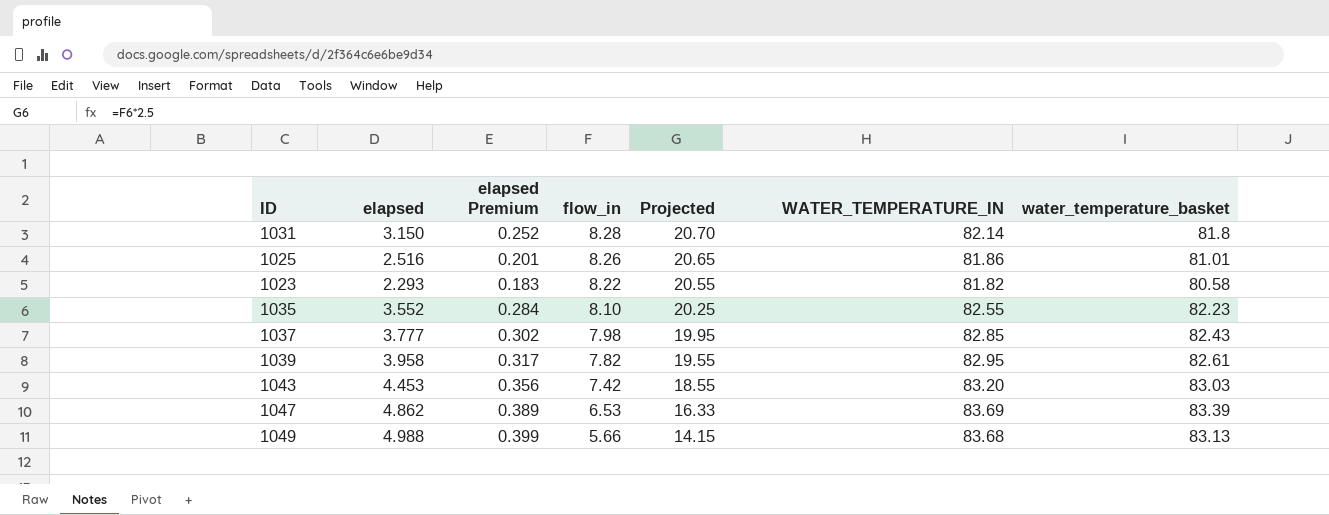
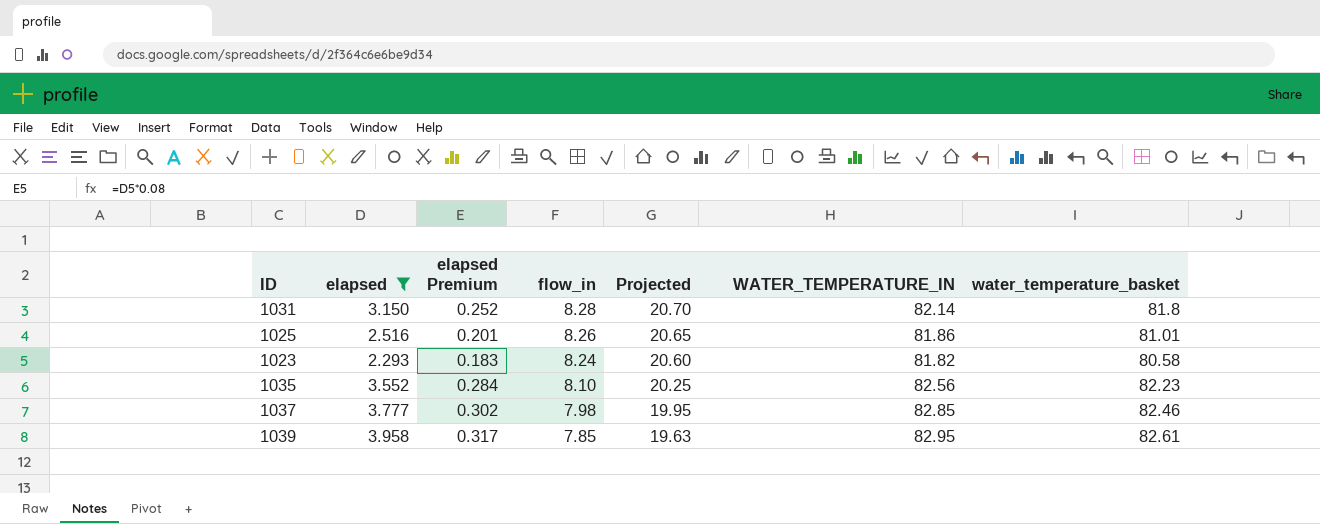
filter: none -> elapsed <= 3.958
1023 | flow_in: 8.22 -> 8.24
1023 | Projected: 20.55 -> 20.60
1035 | WATER_TEMPERATURE_IN: 82.55 -> 82.56
1037 | water_temperature_basket: 82.43 -> 82.46
1039 | flow_in: 7.82 -> 7.85
1039 | Projected: 19.55 -> 19.63

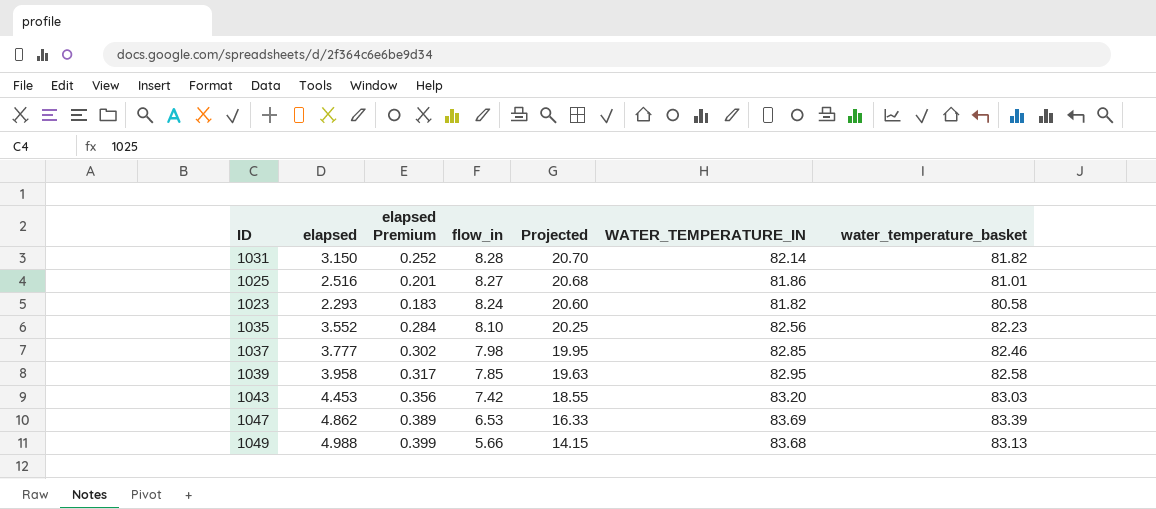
filter: elapsed <= 3.958 -> none
1031 | water_temperature_basket: 81.8 -> 81.82
1025 | flow_in: 8.26 -> 8.27
1025 | Projected: 20.65 -> 20.68
1039 | water_temperature_basket: 82.61 -> 82.58

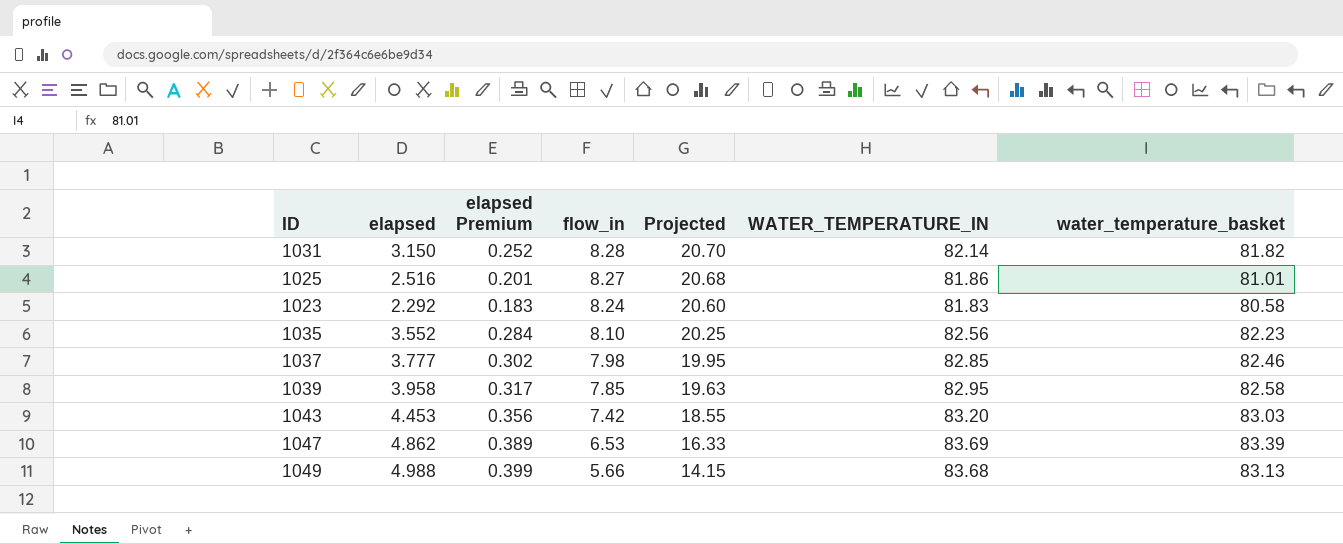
1023 | elapsed: 2.293 -> 2.292
1023 | WATER_TEMPERATURE_IN: 81.82 -> 81.83

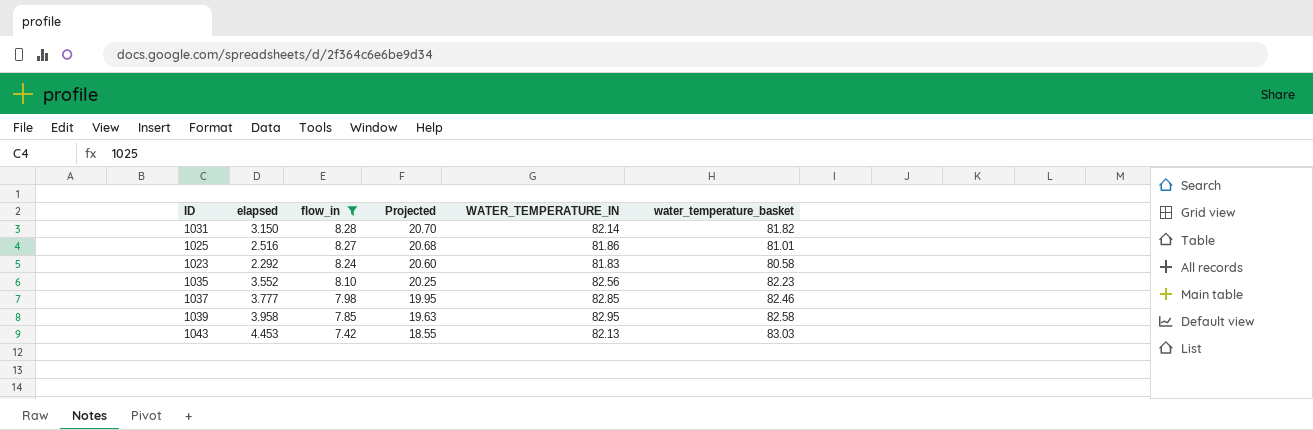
filter: none -> flow_in >= 7.42
column elapsed Premium | formula: [elapsed] * 0.08 -> none
1043 | WATER_TEMPERATURE_IN: 83.20 -> 82.13

